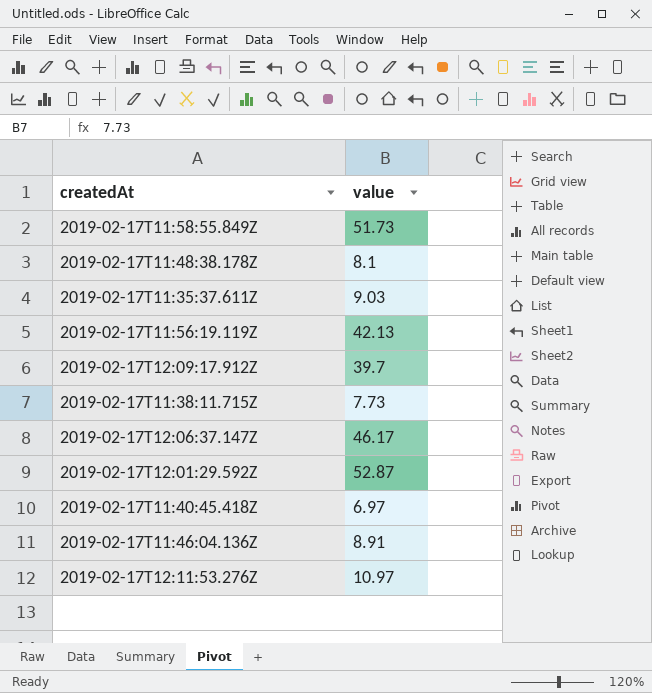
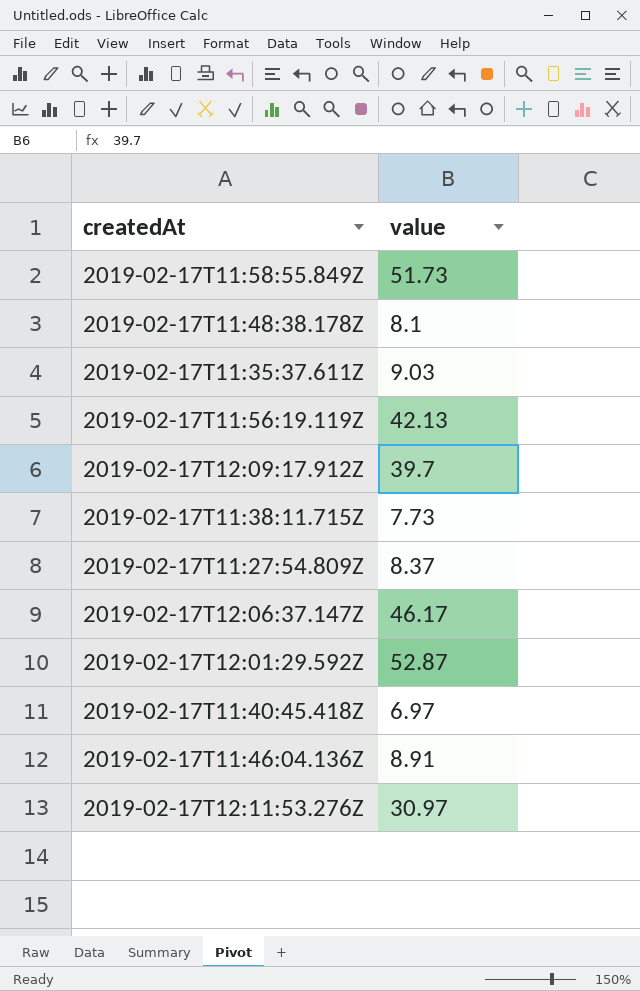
row 2019-02-17T11:27:54.809Z: none -> 8.37
2019-02-17T12:11:53.276Z | value: 10.97 -> 30.97

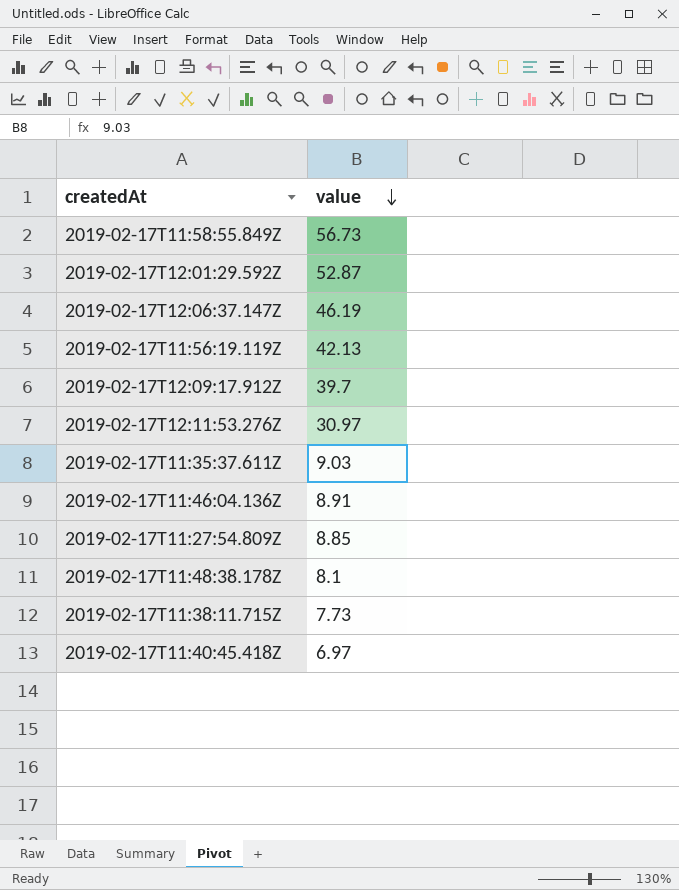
row order: none -> value descending
2019-02-17T11:58:55.849Z | value: 51.73 -> 56.73
2019-02-17T12:06:37.147Z | value: 46.17 -> 46.19
2019-02-17T11:27:54.809Z | value: 8.37 -> 8.85

